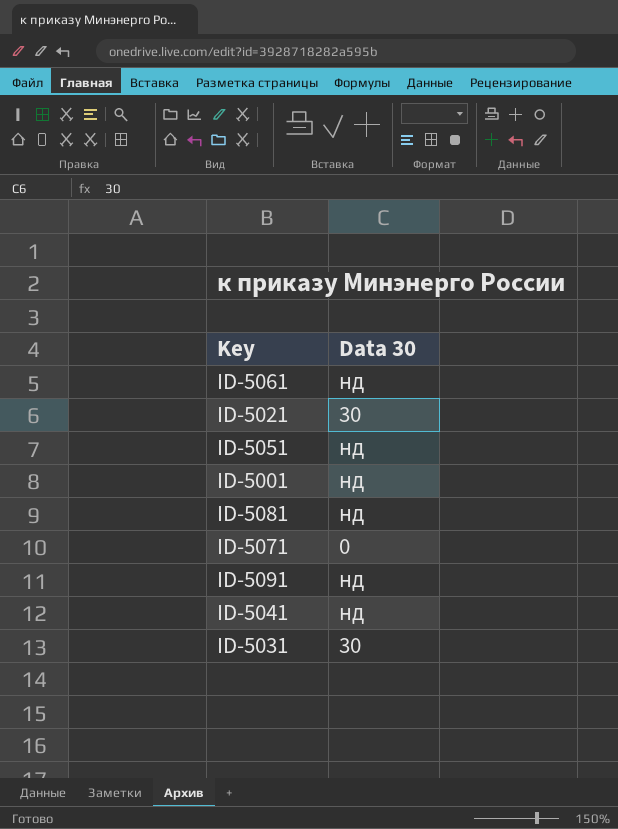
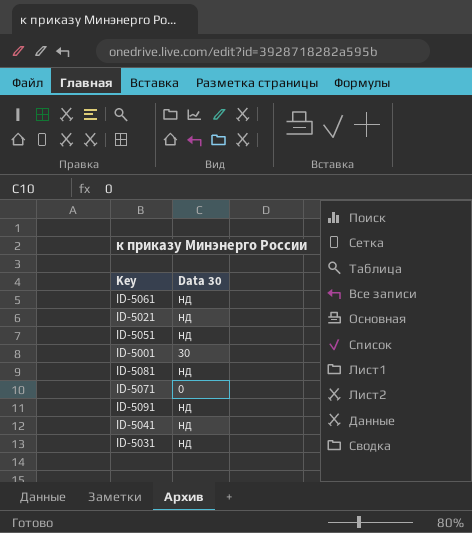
ID-5021 | Data 30: 30 -> нд
ID-5001 | Data 30: нд -> 30
ID-5031 | Data 30: 30 -> нд

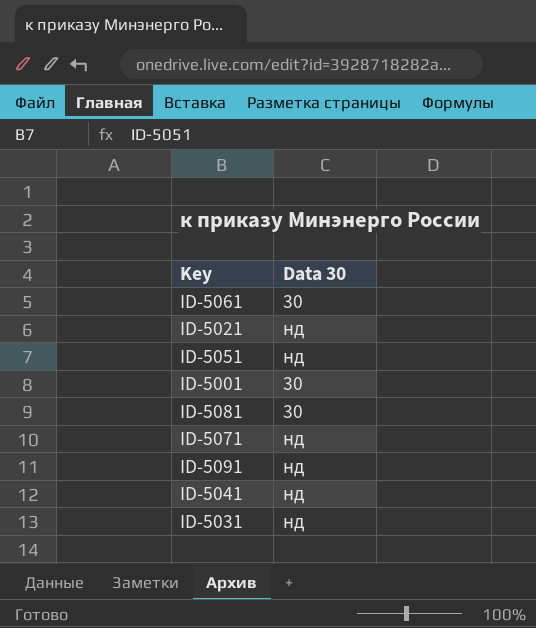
ID-5061 | Data 30: нд -> 30
ID-5081 | Data 30: нд -> 30
ID-5071 | Data 30: 0 -> нд

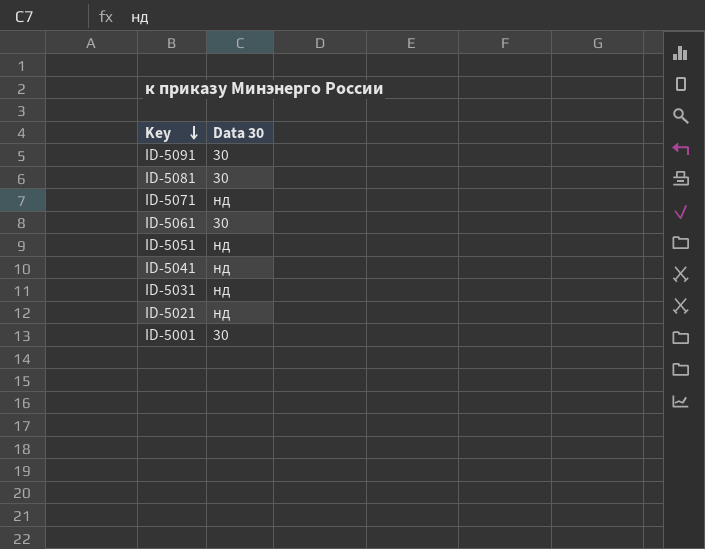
row order: none -> Key descending
ID-5091 | Data 30: нд -> 30

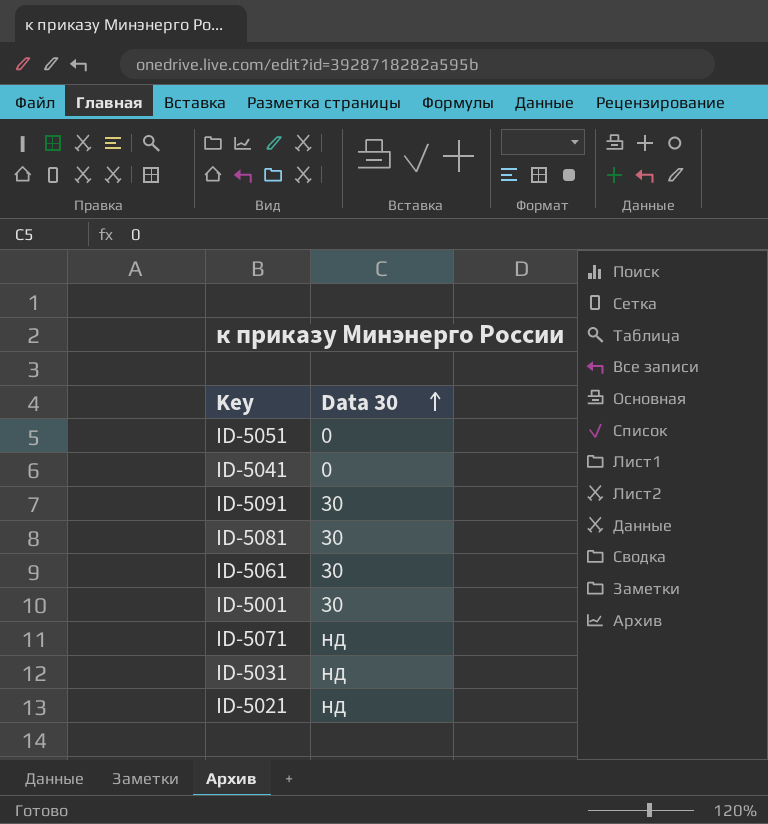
row order: Key descending -> Data 30 ascending
ID-5051 | Data 30: нд -> 0
ID-5041 | Data 30: нд -> 0

